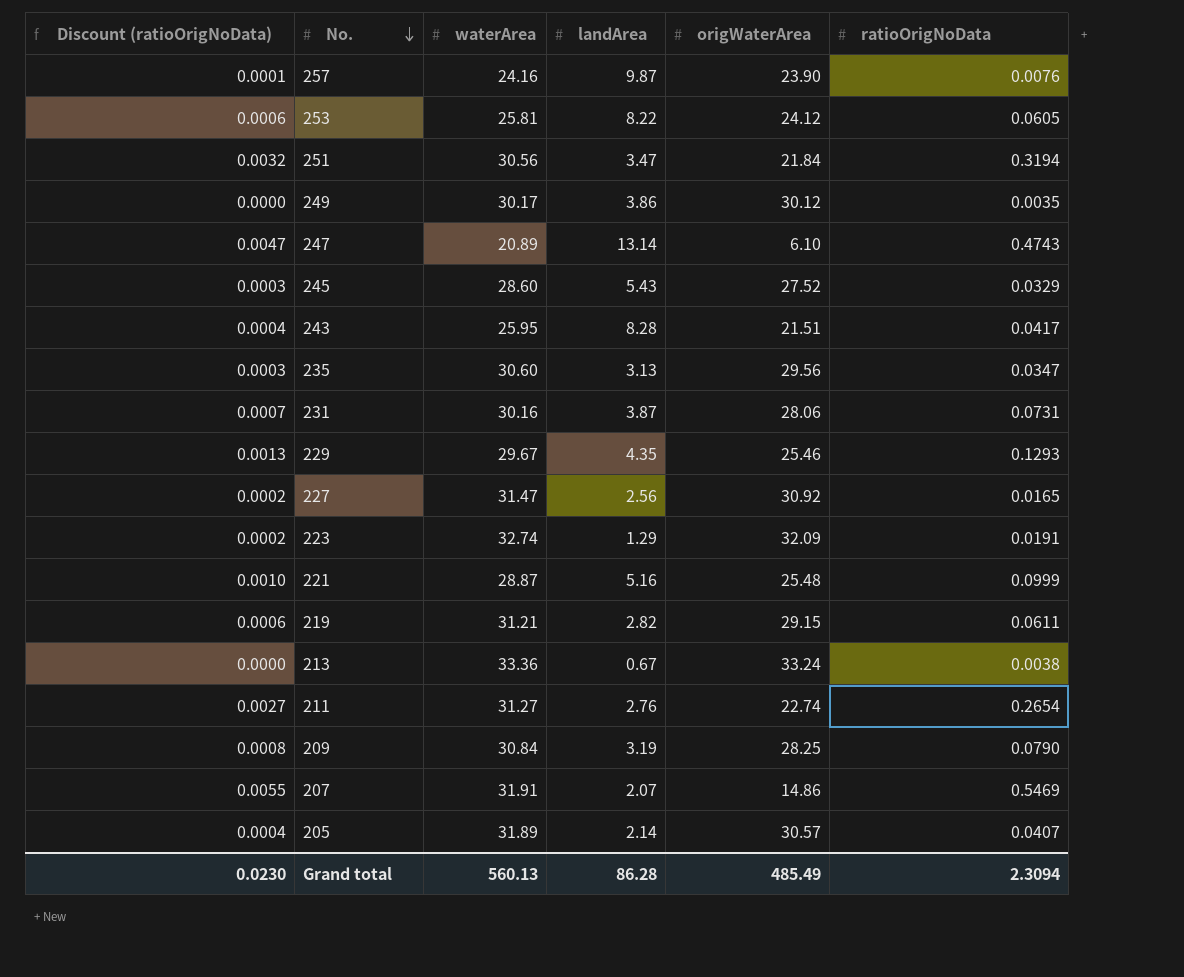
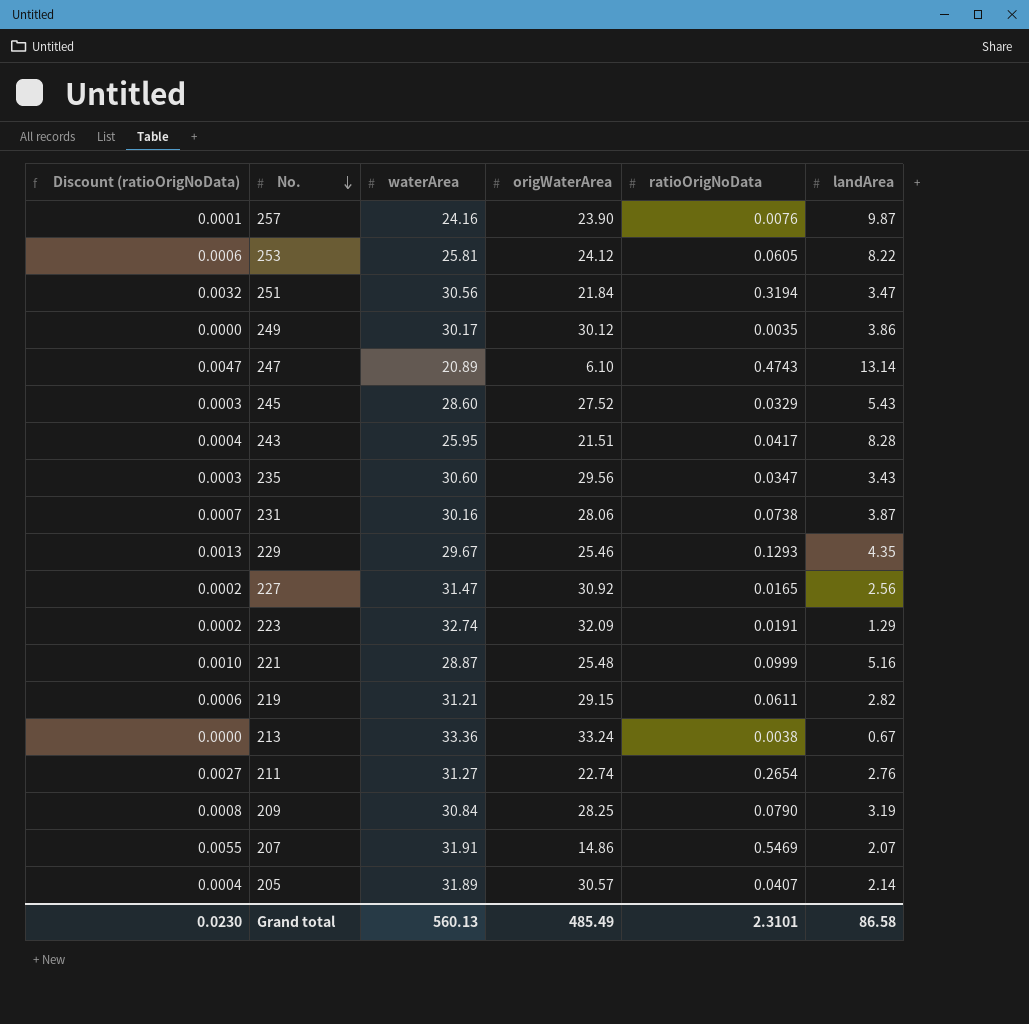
column landArea | position: 4 -> 6
235 | landArea: 3.13 -> 3.43
231 | ratioOrigNoData: 0.0731 -> 0.0738
Grand total | ratioOrigNoData: 2.3094 -> 2.3101
Grand total | landArea: 86.28 -> 86.58

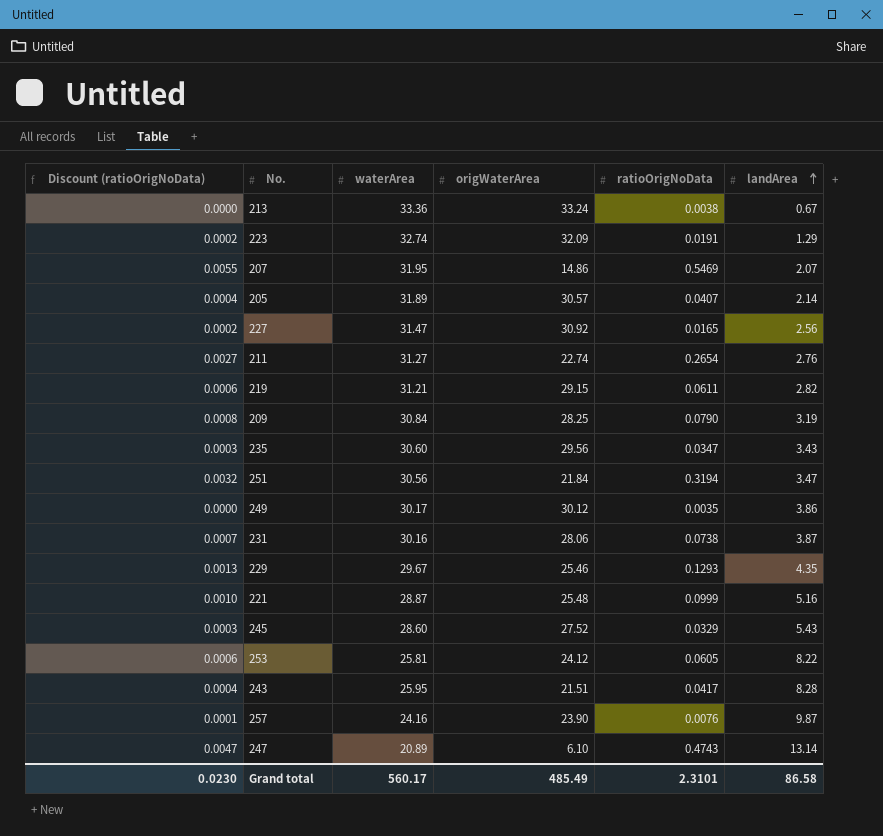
row order: No. descending -> landArea ascending
207 | waterArea: 31.91 -> 31.95
Grand total | waterArea: 560.13 -> 560.17

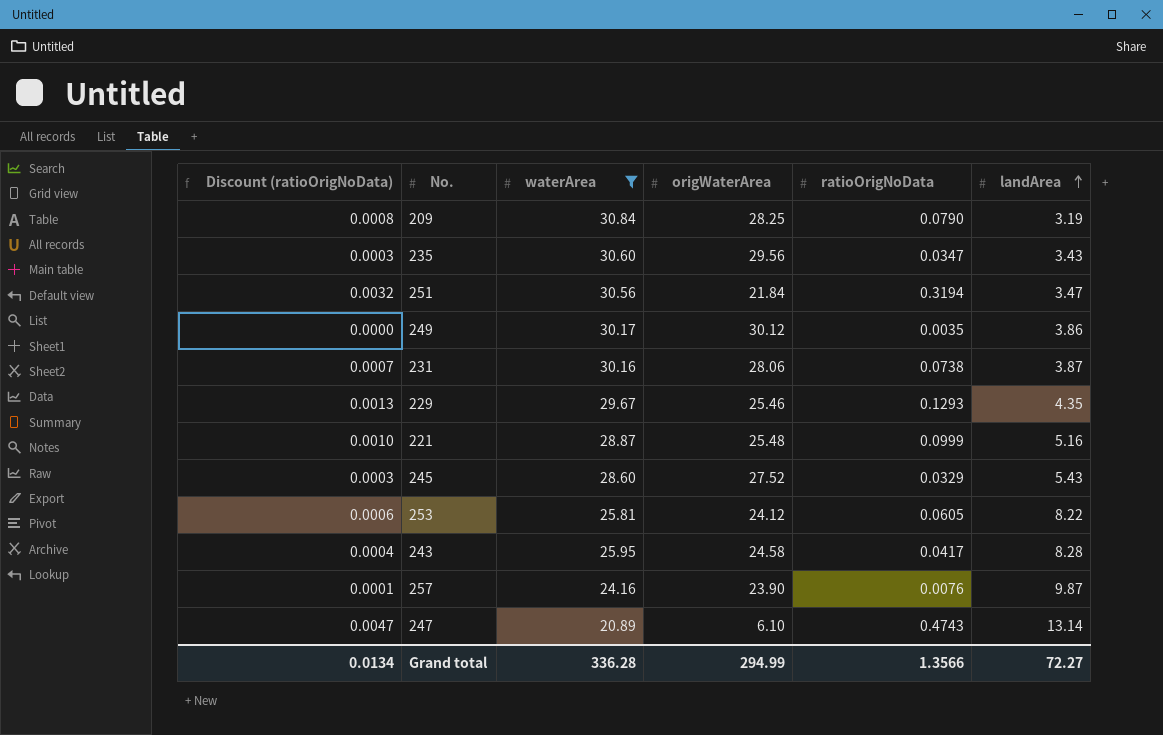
filter: none -> waterArea <= 30.84
243 | origWaterArea: 21.51 -> 24.58
Grand total | Discount (ratioOrigNoData): 0.0230 -> 0.0134
Grand total | waterArea: 560.17 -> 336.28
Grand total | origWaterArea: 485.49 -> 294.99
Grand total | ratioOrigNoData: 2.3101 -> 1.3566
Grand total | landArea: 86.58 -> 72.27

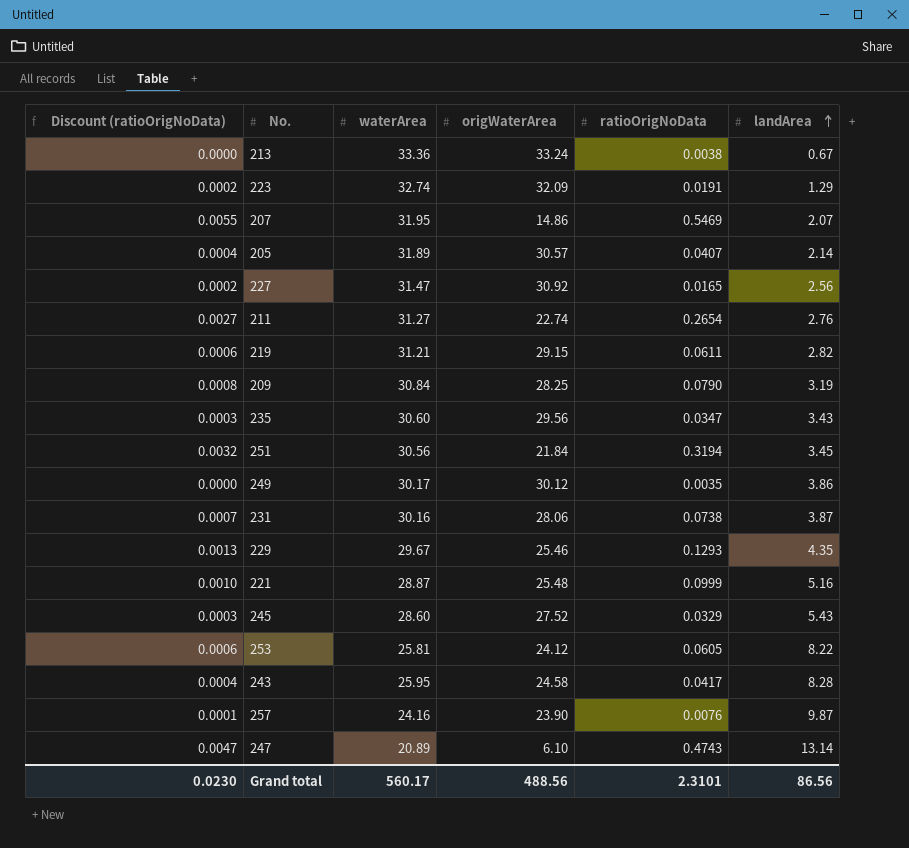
filter: waterArea <= 30.84 -> none
251 | landArea: 3.47 -> 3.45
Grand total | Discount (ratioOrigNoData): 0.0134 -> 0.0230
Grand total | waterArea: 336.28 -> 560.17
Grand total | origWaterArea: 294.99 -> 488.56
Grand total | ratioOrigNoData: 1.3566 -> 2.3101
Grand total | landArea: 72.27 -> 86.56

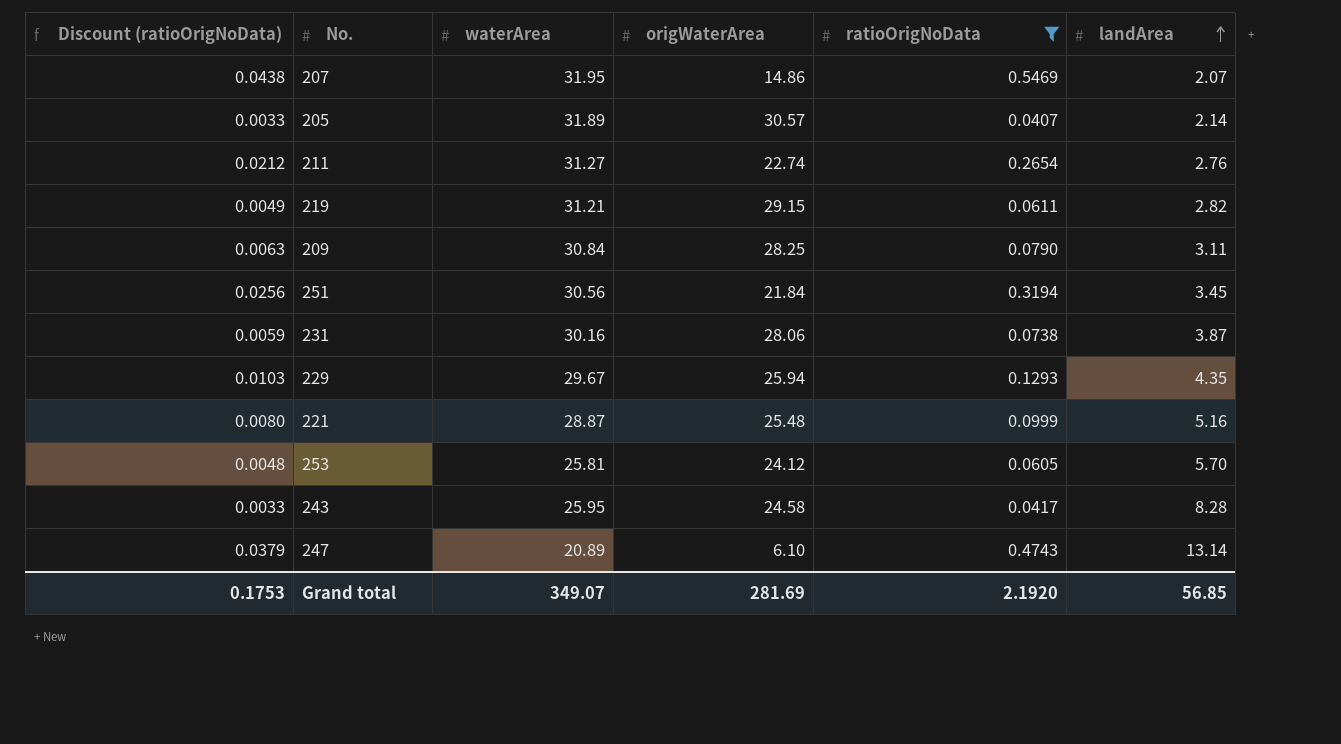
filter: none -> ratioOrigNoData >= 0.0407
column Discount (ratioOrigNoData) | formula: [ratioOrigNoData] * 0.01 -> [ratioOrigNoData] * 0.08
209 | landArea: 3.19 -> 3.11
229 | origWaterArea: 25.46 -> 25.94
253 | landArea: 8.22 -> 5.70
Grand total | Discount (ratioOrigNoData): 0.0230 -> 0.1753
Grand total | waterArea: 560.17 -> 349.07
Grand total | origWaterArea: 488.56 -> 281.69
Grand total | ratioOrigNoData: 2.3101 -> 2.1920
Grand total | landArea: 86.56 -> 56.85

